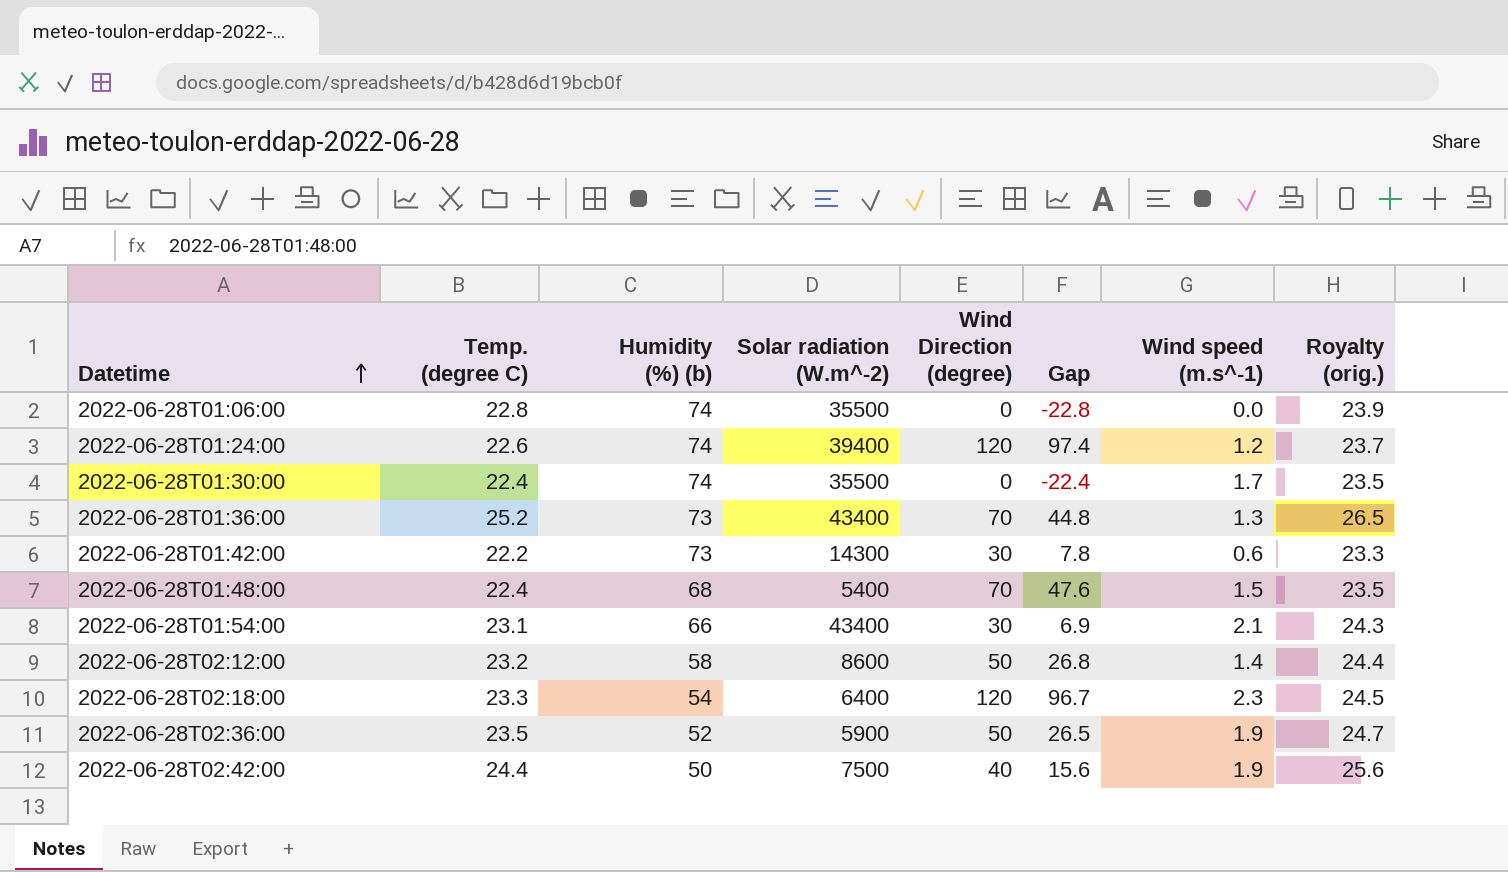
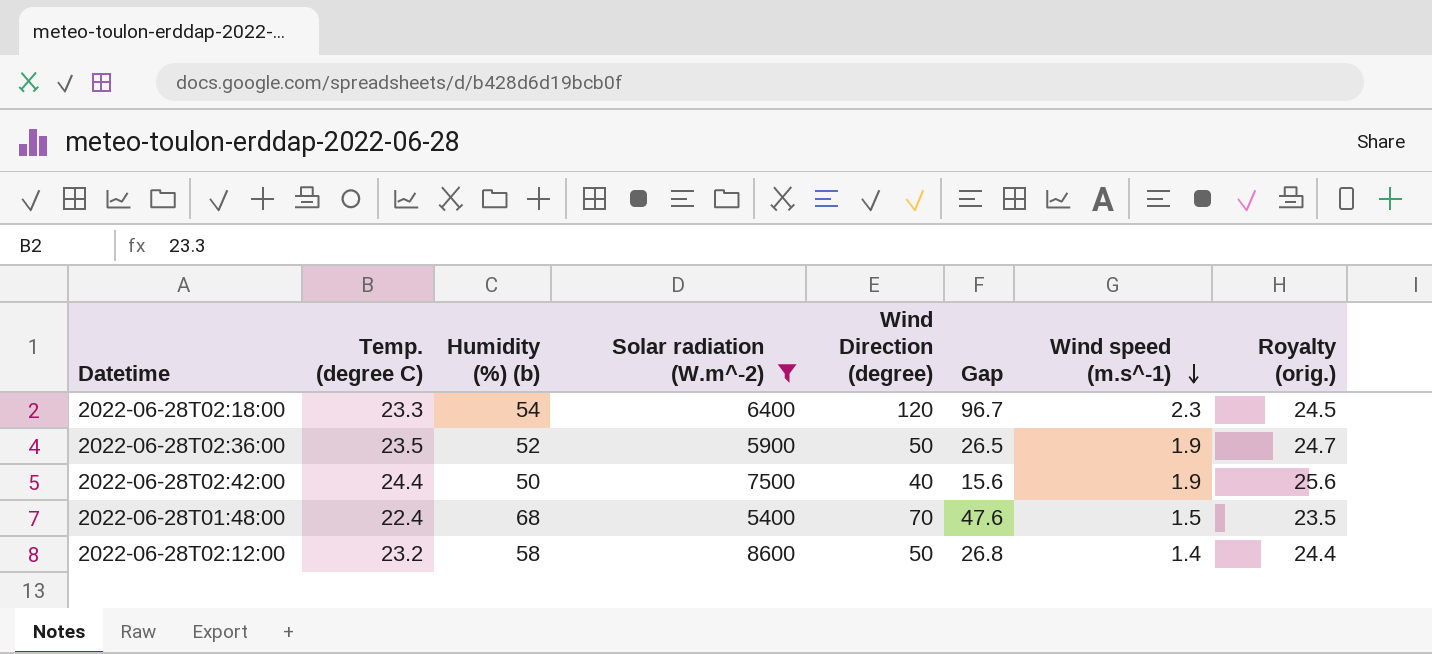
filter: none -> Solar radiation (W.m^-2) <= 8600
row order: Datetime ascending -> Wind speed (m.s^-1) descending

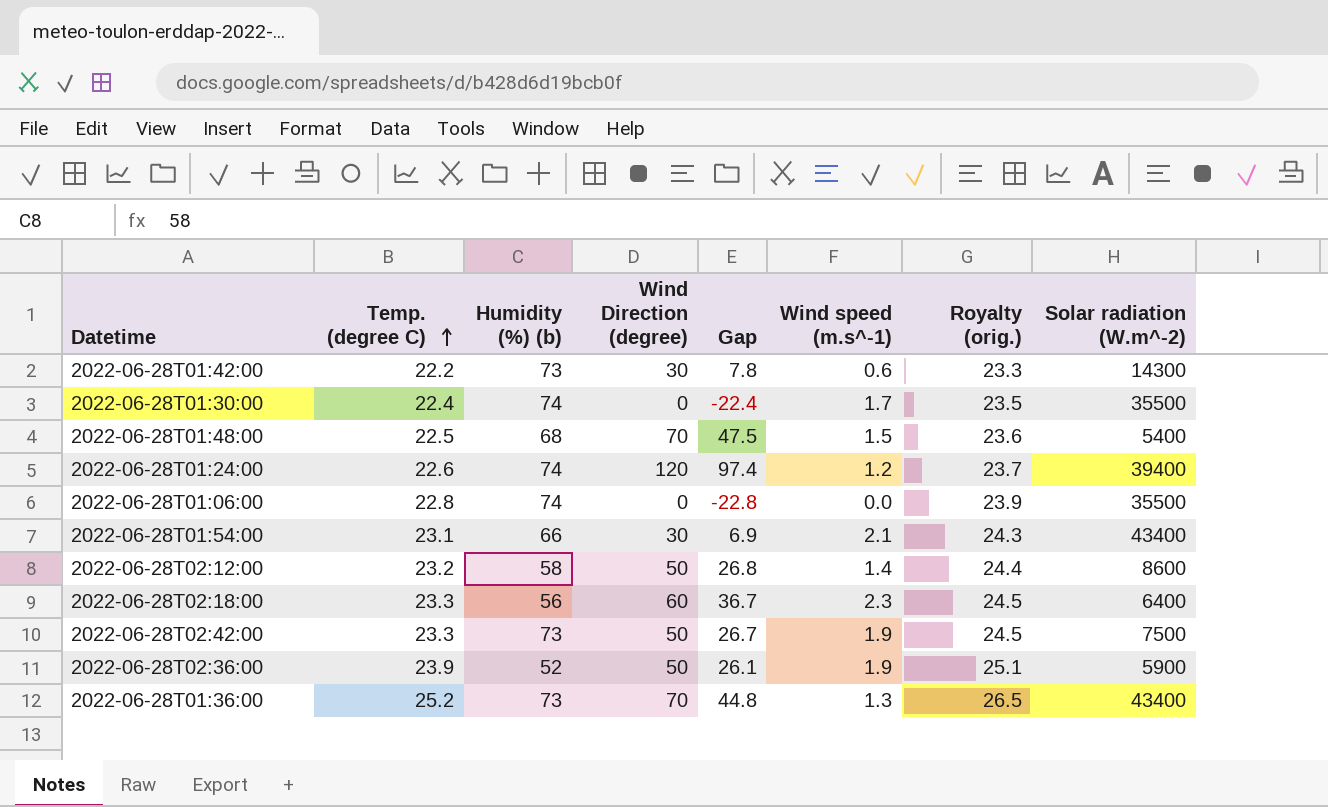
filter: Solar radiation (W.m^-2) <= 8600 -> none
row order: Wind speed (m.s^-1) descending -> Temp. (degree C) ascending
column Solar radiation (W.m^-2) | position: 4 -> 8
2022-06-28T01:48:00 | Temp. (degree C): 22.4 -> 22.5
2022-06-28T01:48:00 | Gap: 47.6 -> 47.5
2022-06-28T01:48:00 | Royalty (orig.): 23.5 -> 23.6
2022-06-28T02:18:00 | Humidity (%) (b): 54 -> 56
2022-06-28T02:18:00 | Wind Direction (degree): 120 -> 60
2022-06-28T02:18:00 | Gap: 96.7 -> 36.7
2022-06-28T02:42:00 | Temp. (degree C): 24.4 -> 23.3
2022-06-28T02:42:00 | Humidity (%) (b): 50 -> 73
2022-06-28T02:42:00 | Wind Direction (degree): 40 -> 50
2022-06-28T02:42:00 | Gap: 15.6 -> 26.7
2022-06-28T02:42:00 | Royalty (orig.): 25.6 -> 24.5
2022-06-28T02:36:00 | Temp. (degree C): 23.5 -> 23.9
2022-06-28T02:36:00 | Gap: 26.5 -> 26.1
2022-06-28T02:36:00 | Royalty (orig.): 24.7 -> 25.1

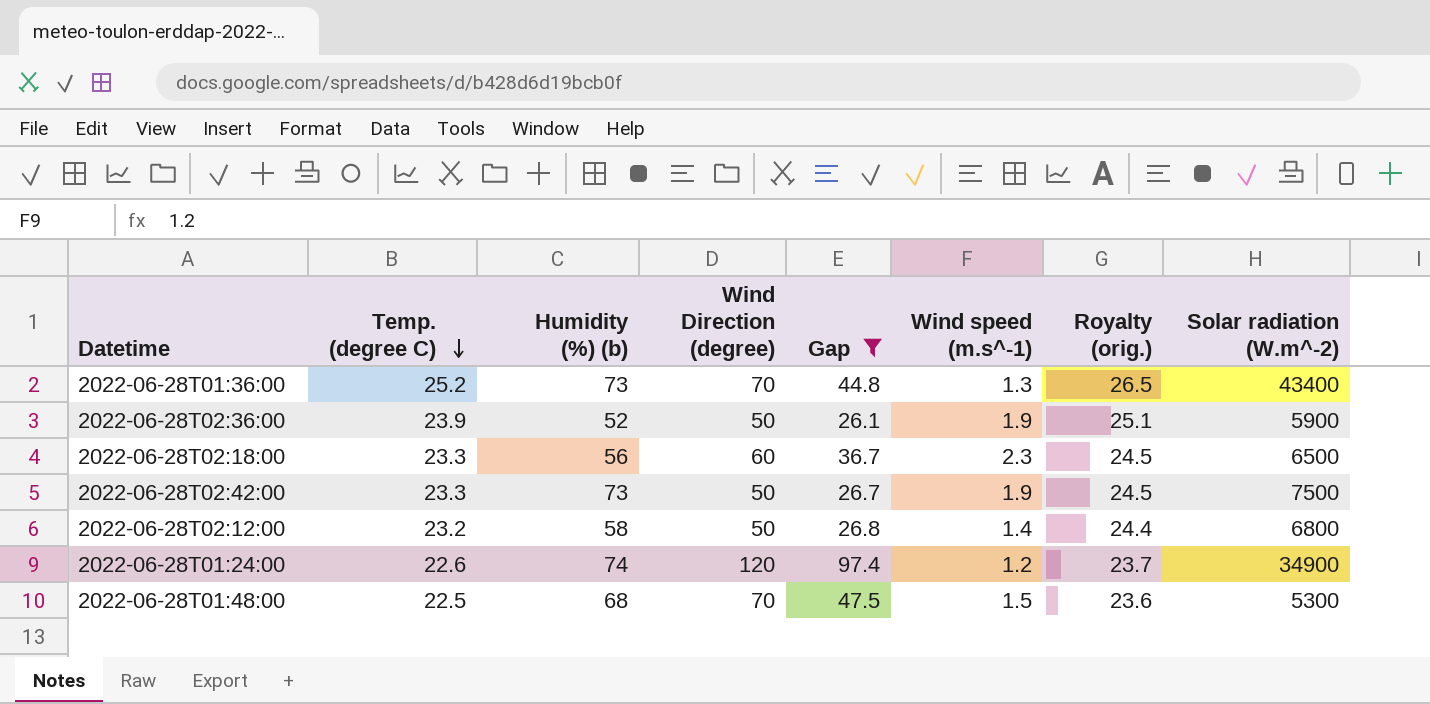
filter: none -> Gap >= 26.1
row order: Temp. (degree C) ascending -> Temp. (degree C) descending
2022-06-28T02:18:00 | Solar radiation (W.m^-2): 6400 -> 6500
2022-06-28T02:12:00 | Solar radiation (W.m^-2): 8600 -> 6800
2022-06-28T01:24:00 | Solar radiation (W.m^-2): 39400 -> 34900
2022-06-28T01:48:00 | Solar radiation (W.m^-2): 5400 -> 5300

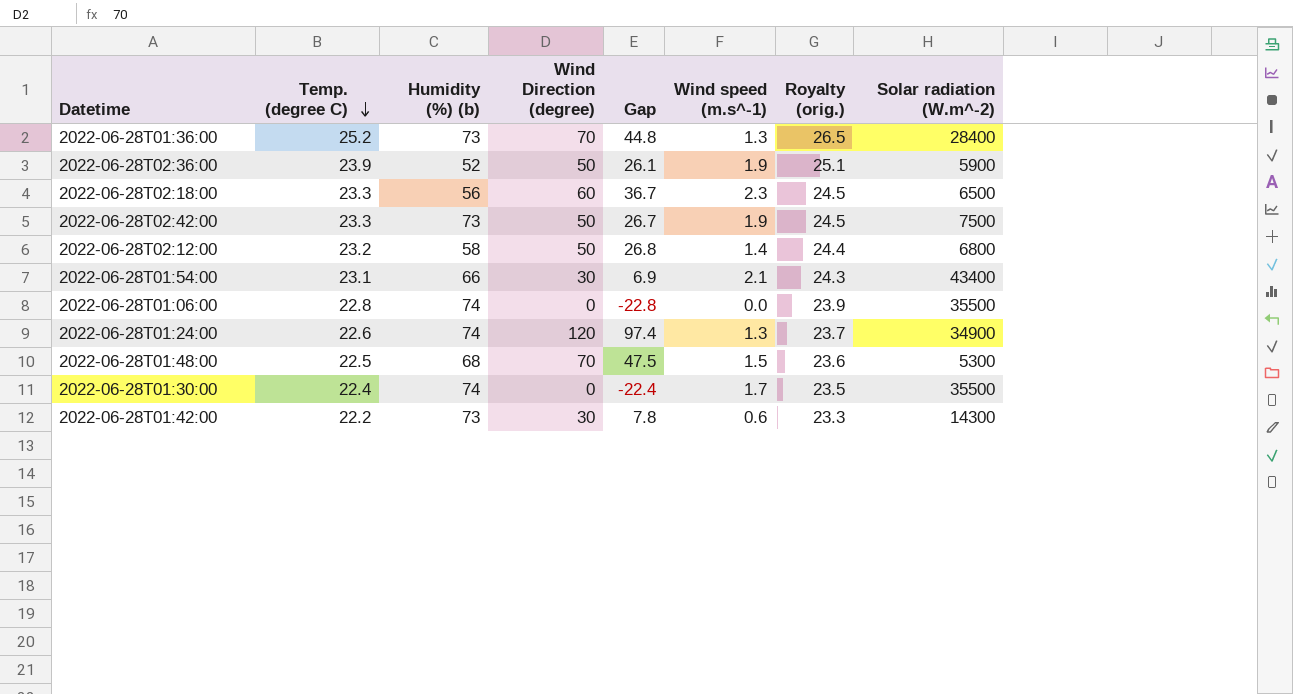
filter: Gap >= 26.1 -> none
2022-06-28T01:36:00 | Solar radiation (W.m^-2): 43400 -> 28400
2022-06-28T01:24:00 | Wind speed (m.s^-1): 1.2 -> 1.3

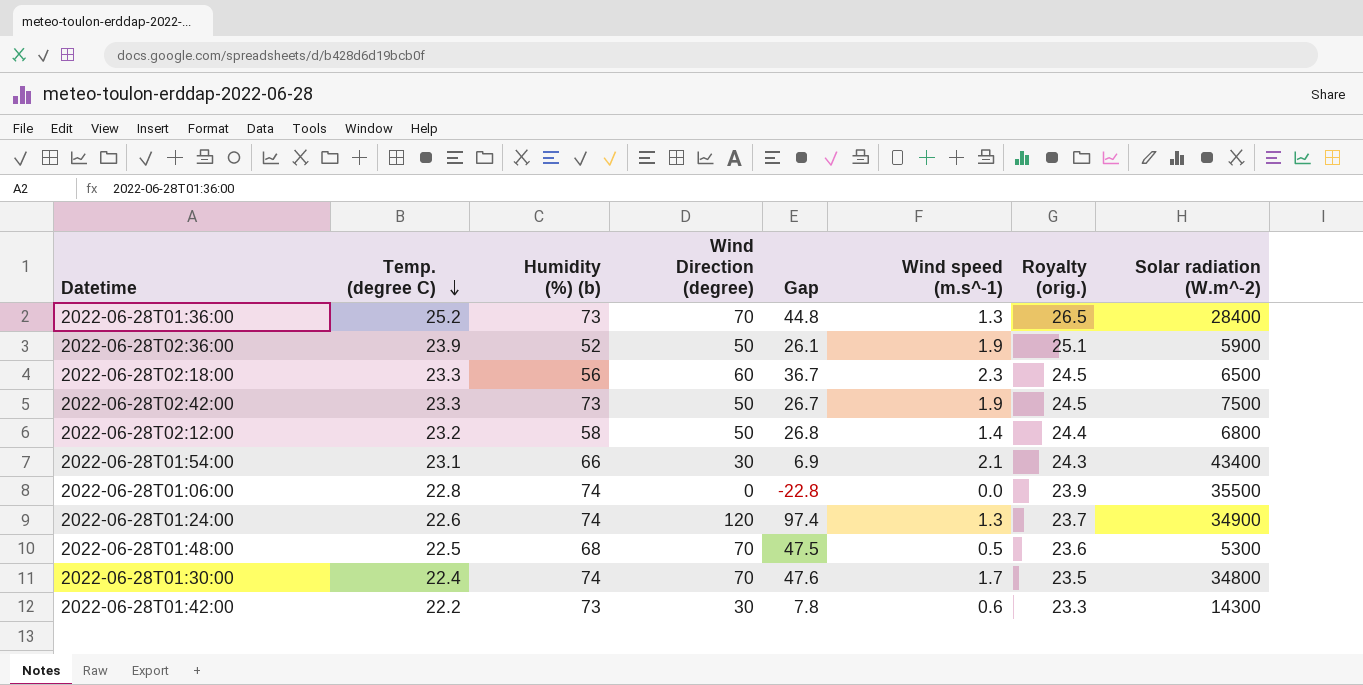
2022-06-28T01:48:00 | Wind speed (m.s^-1): 1.5 -> 0.5
2022-06-28T01:30:00 | Wind Direction (degree): 0 -> 70
2022-06-28T01:30:00 | Gap: -22.4 -> 47.6
2022-06-28T01:30:00 | Solar radiation (W.m^-2): 35500 -> 34800

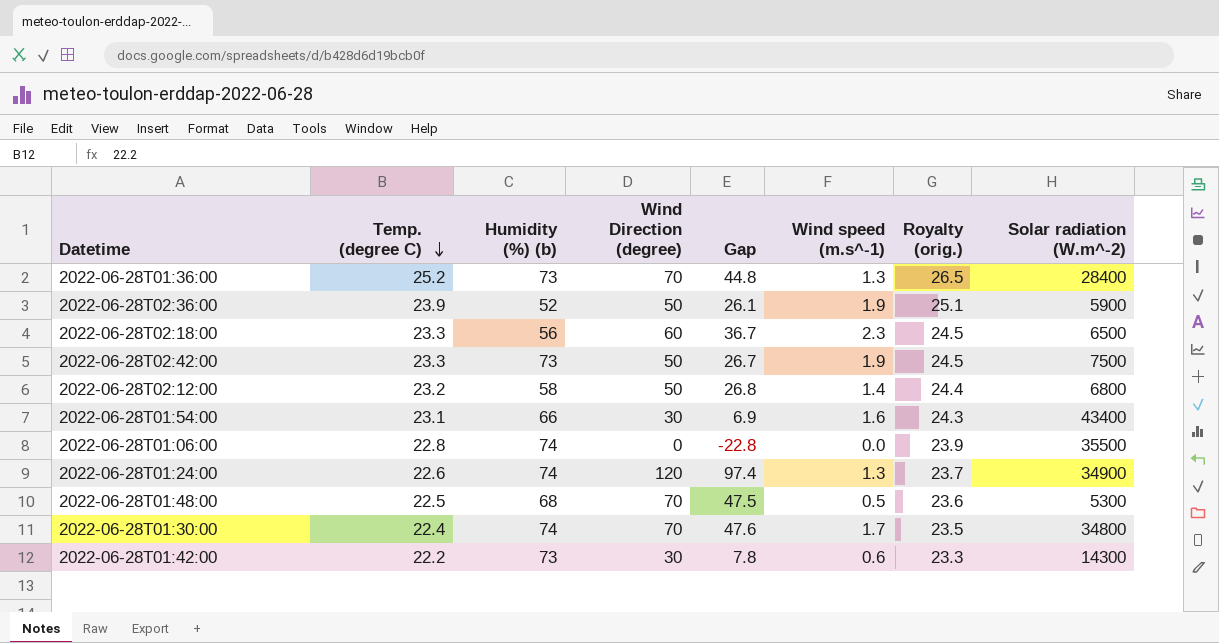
2022-06-28T01:54:00 | Wind speed (m.s^-1): 2.1 -> 1.6

